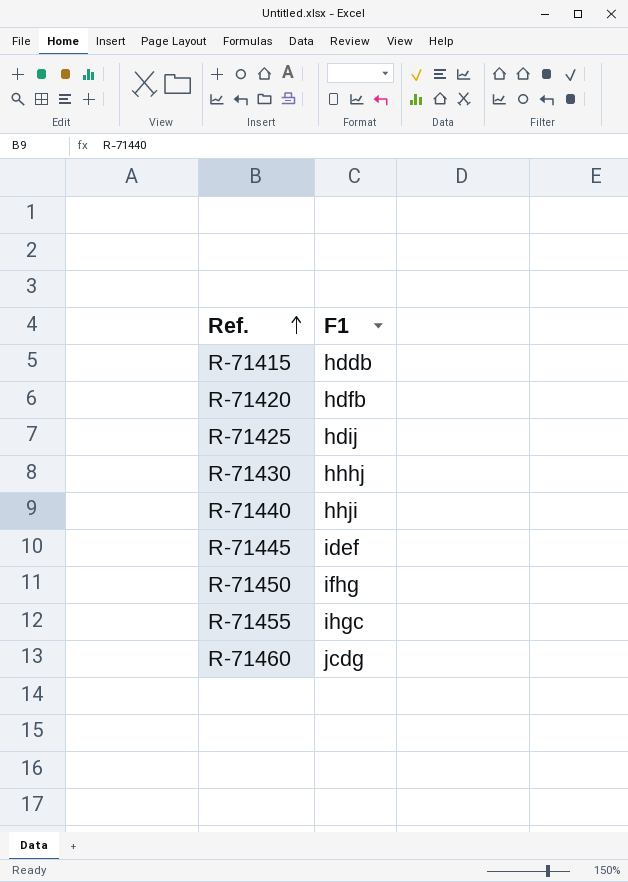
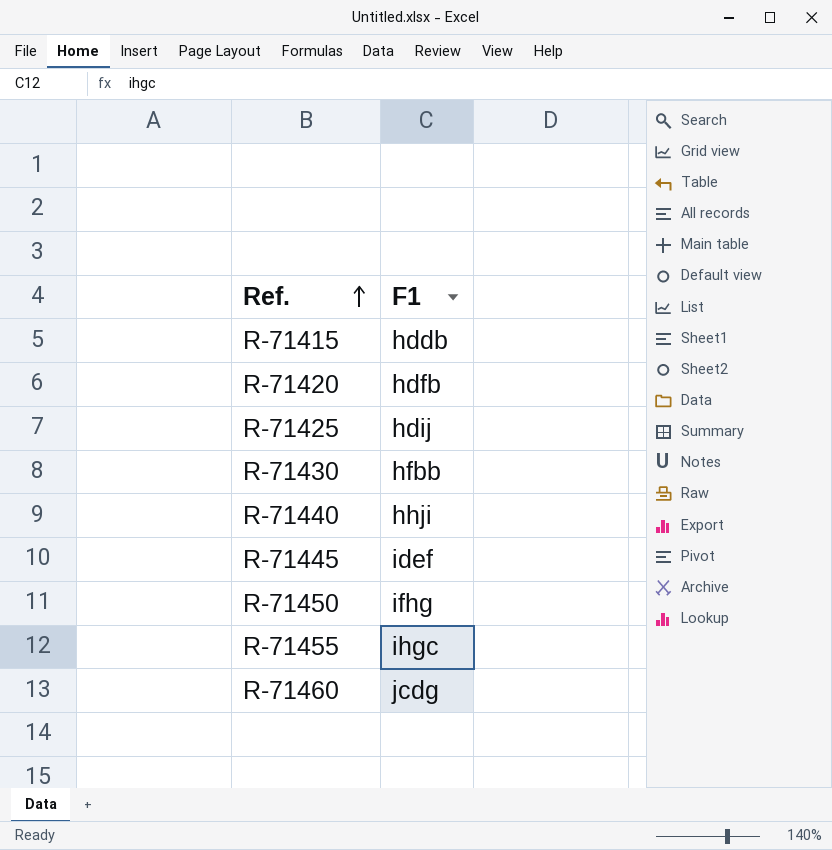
R-71430 | F1: hhhj -> hfbb

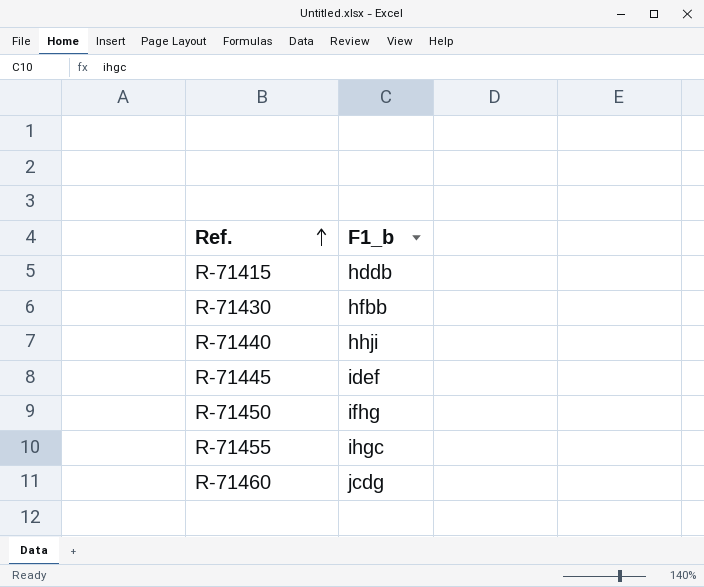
column name: F1 -> F1_b
row R-71420: hdfb -> none
row R-71425: hdij -> none

